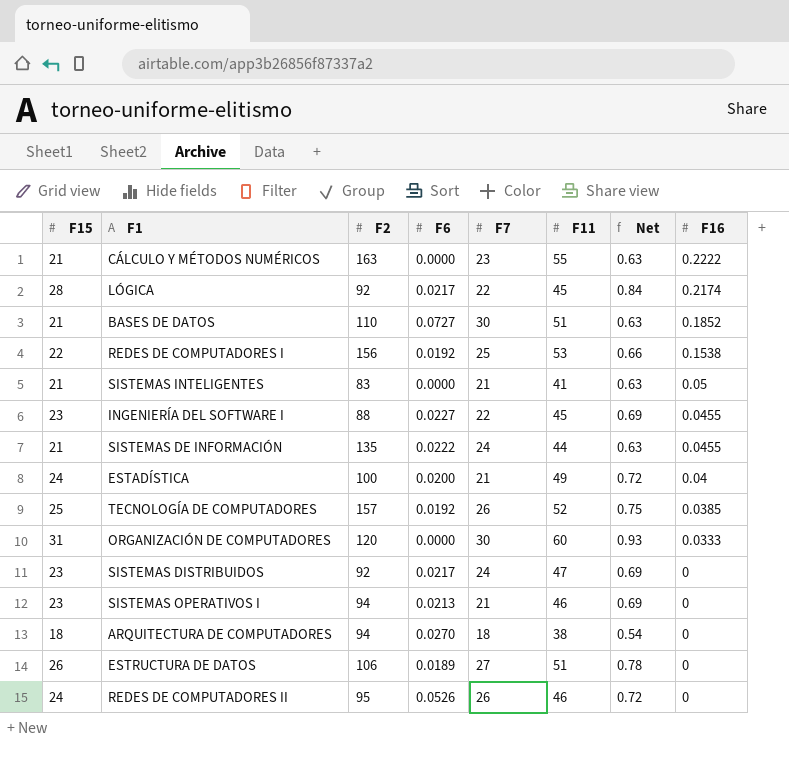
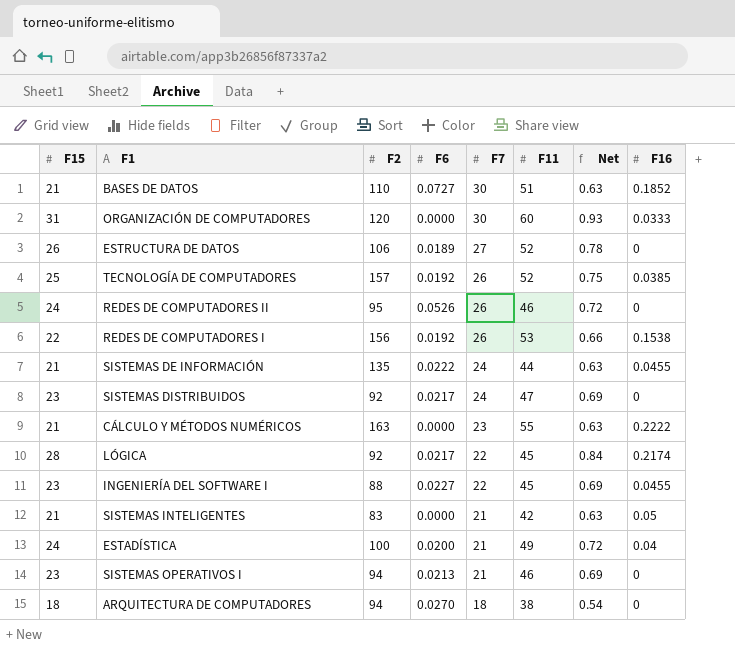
row order: F16 descending -> F7 descending
ESTRUCTURA DE DATOS | F11: 51 -> 52
REDES DE COMPUTADORES I | F7: 25 -> 26
SISTEMAS INTELIGENTES | F11: 41 -> 42

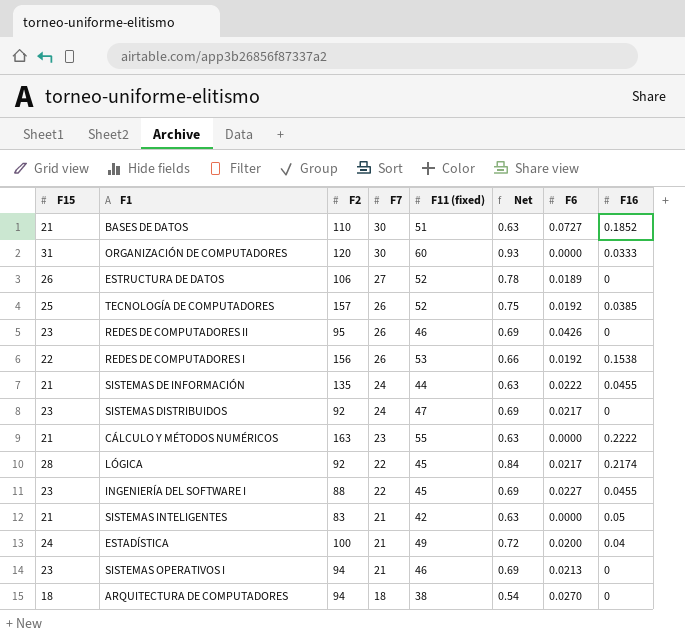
column name: F11 -> F11 (fixed)
column F6 | position: 4 -> 7
REDES DE COMPUTADORES II | F15: 24 -> 23
REDES DE COMPUTADORES II | Net: 0.72 -> 0.69
REDES DE COMPUTADORES II | F6: 0.0526 -> 0.0426

